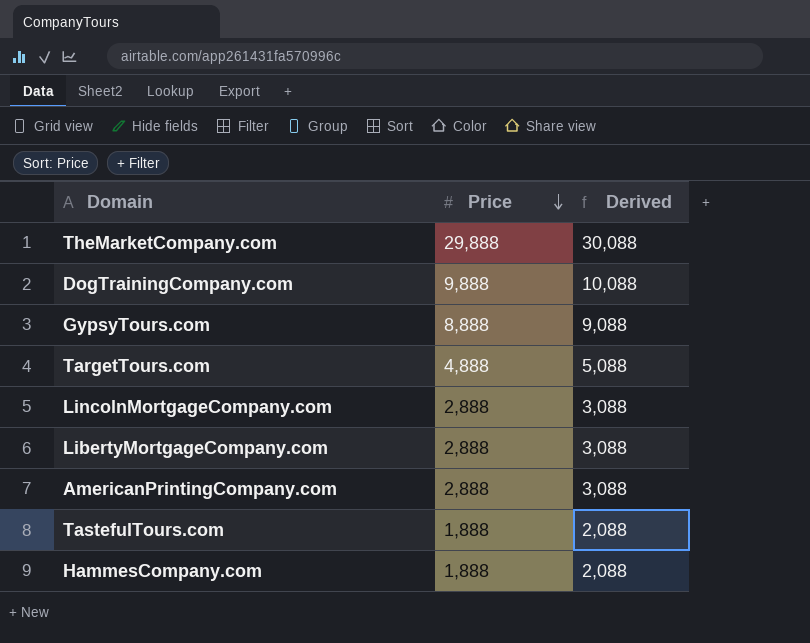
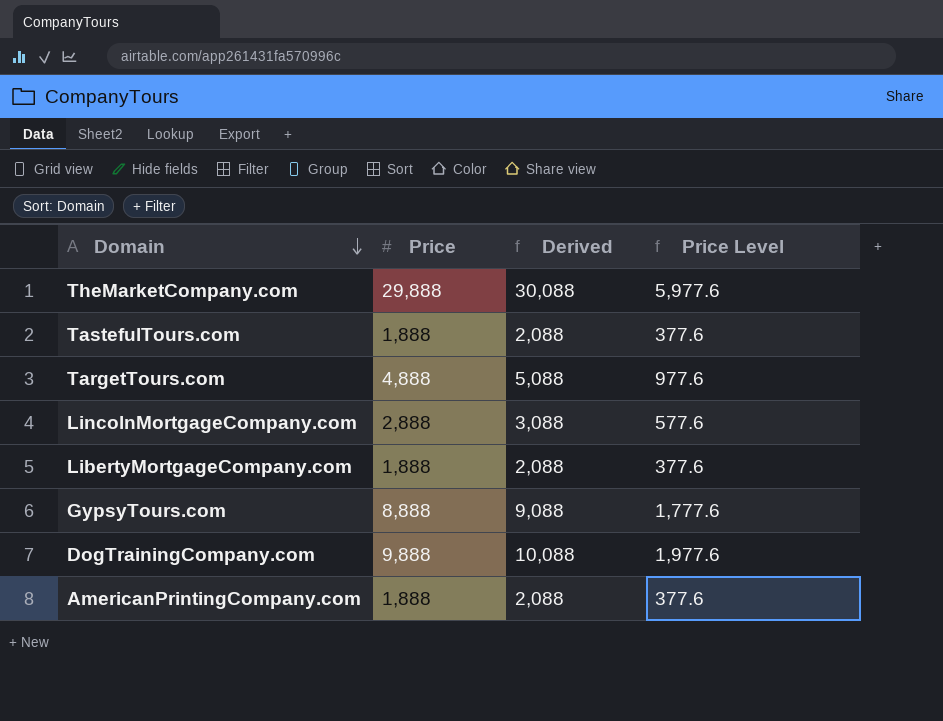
row order: Price descending -> Domain descending
column Price Level | formula: none -> [Price] * 0.2
row HammesCompany.com: 1,888 | 2,088 -> none
LibertyMortgageCompany.com | Price: 2,888 -> 1,888
LibertyMortgageCompany.com | Derived: 3,088 -> 2,088
AmericanPrintingCompany.com | Price: 2,888 -> 1,888
AmericanPrintingCompany.com | Derived: 3,088 -> 2,088

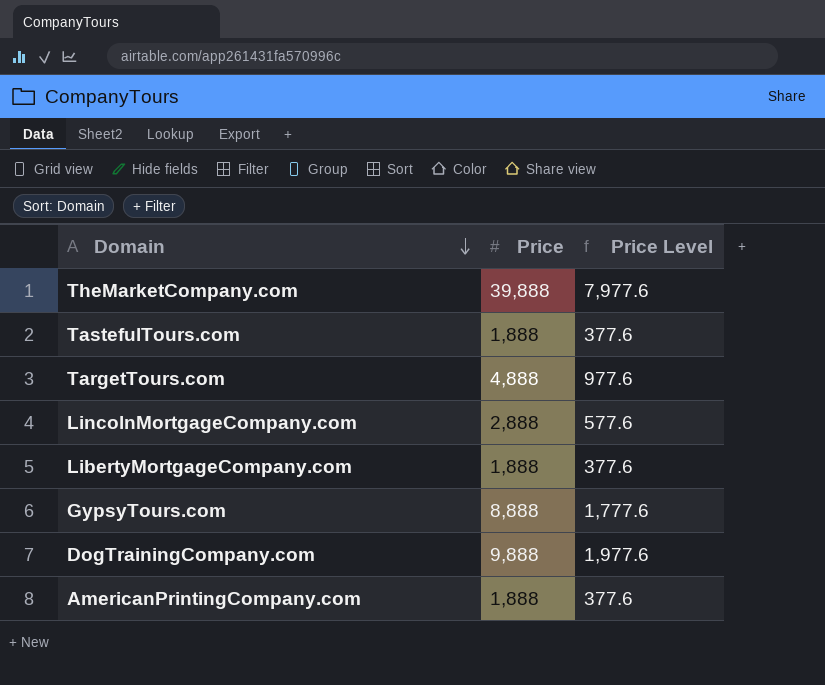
column Derived | formula: [Price] + 200 -> none
TheMarketCompany.com | Price: 29,888 -> 39,888
TheMarketCompany.com | Price Level: 5,977.6 -> 7,977.6

